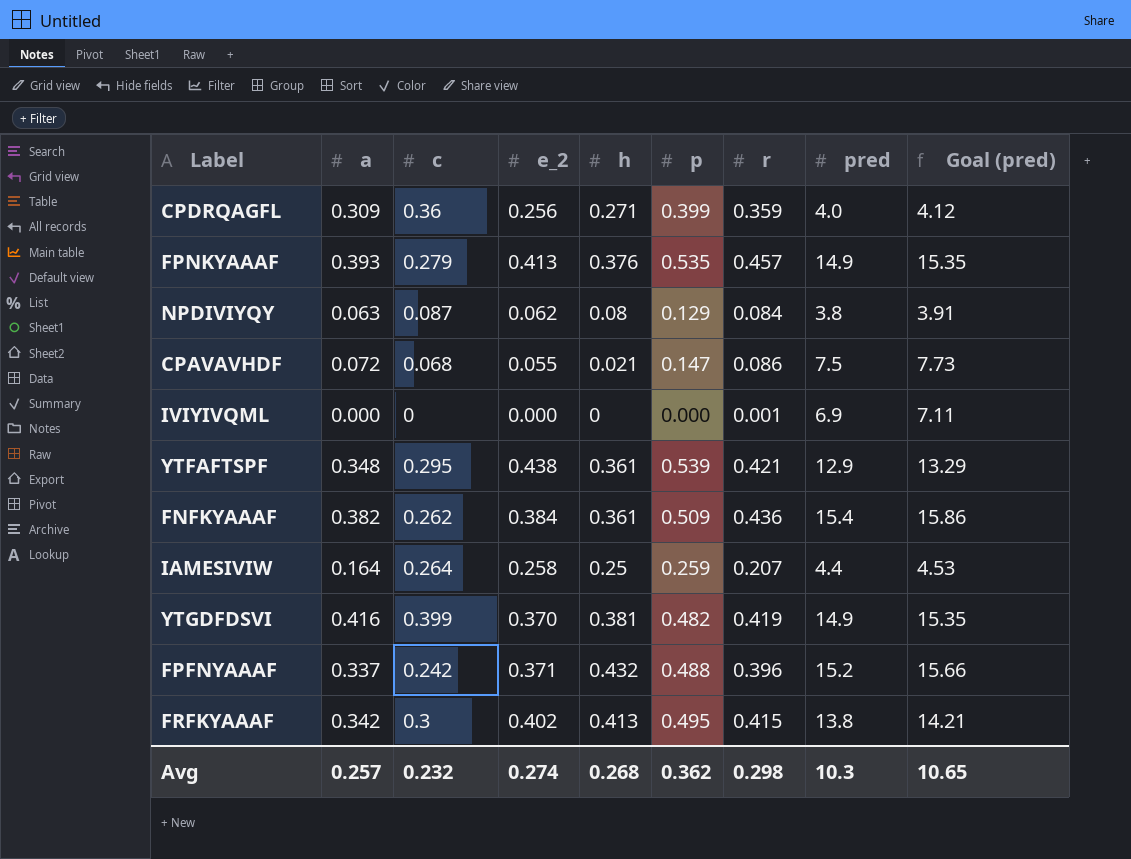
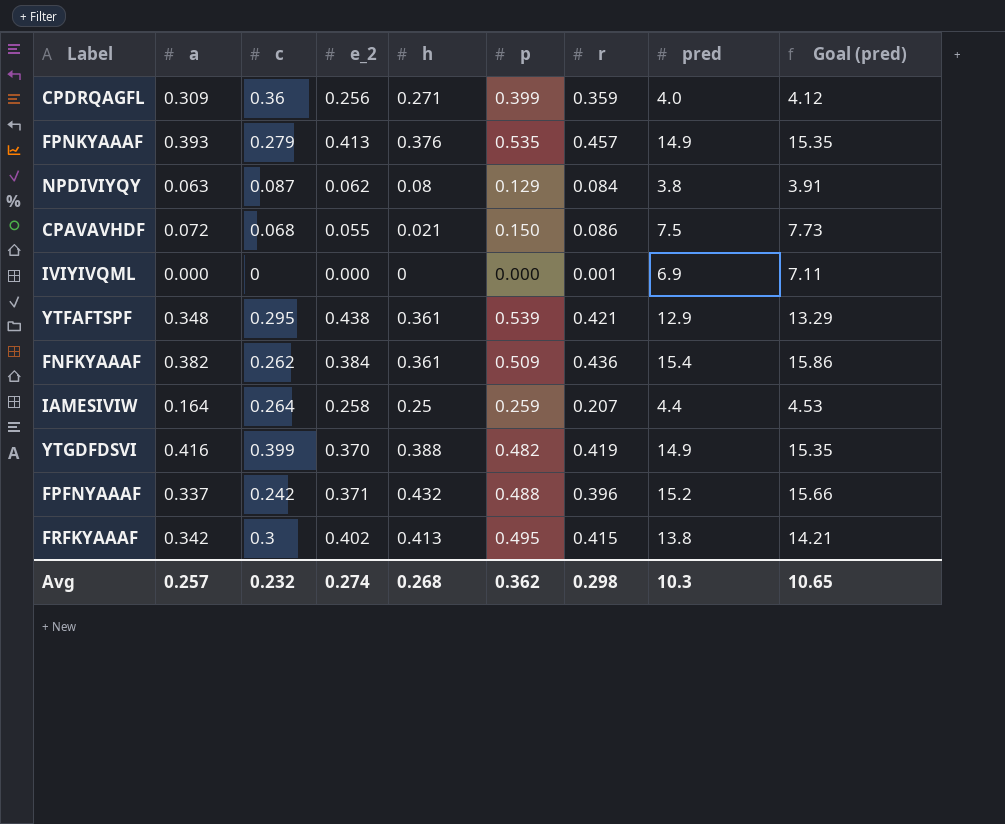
CPAVAVHDF | p: 0.147 -> 0.150
YTGDFDSVI | h: 0.381 -> 0.388

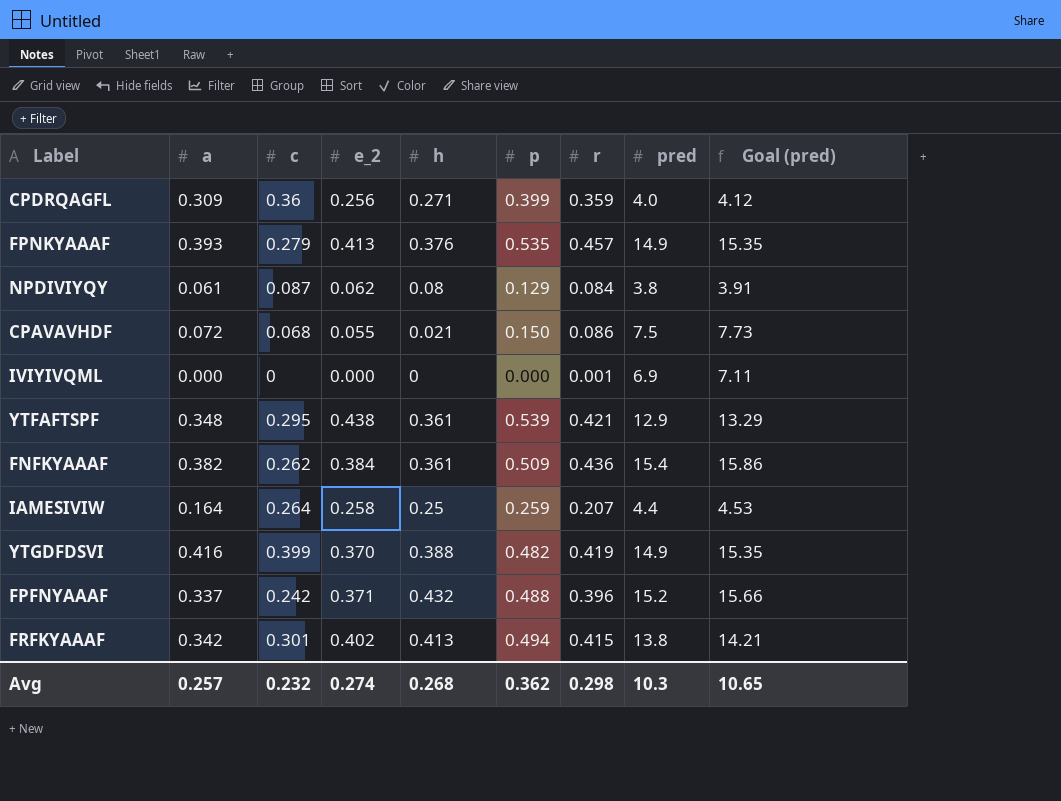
NPDIVIYQY | a: 0.063 -> 0.061
FRFKYAAAF | c: 0.3 -> 0.301
FRFKYAAAF | p: 0.495 -> 0.494

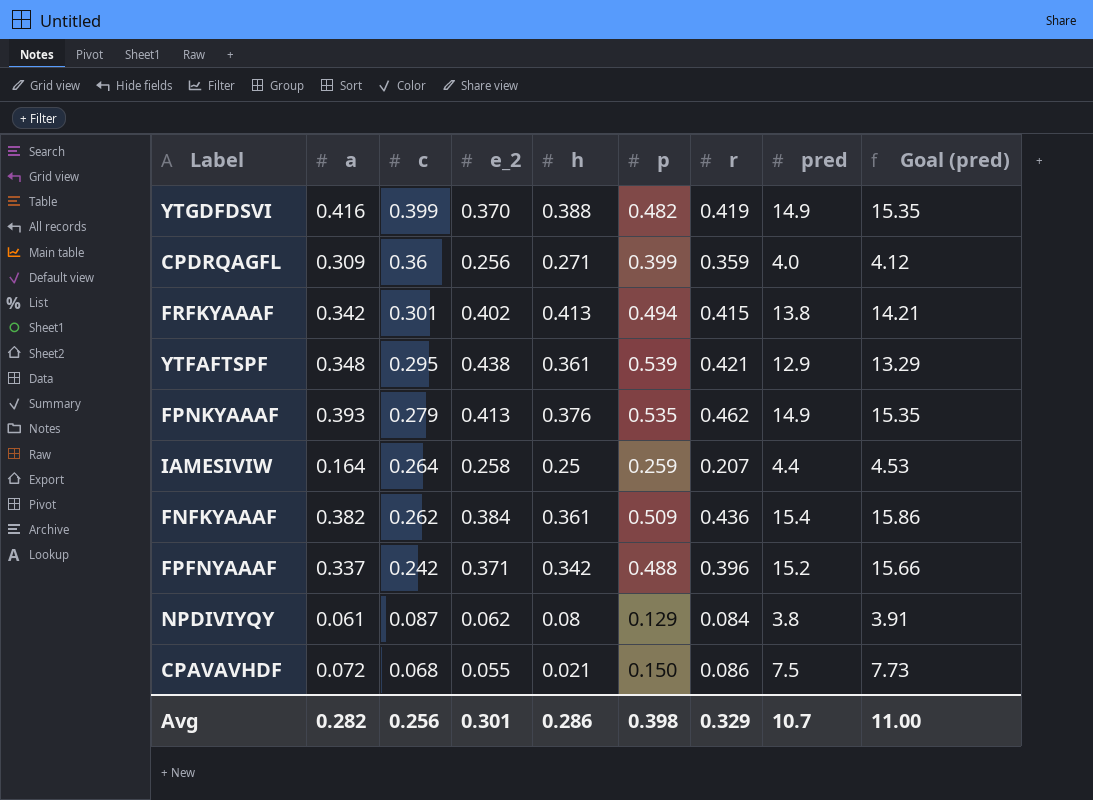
row order: none -> c descending
row IVIYIVQML: 0.000 | 0 | 0.000 | 0 | 0.000 | 0.001 | 6.9 | 7.11 -> none
FPNKYAAAF | r: 0.457 -> 0.462
FPFNYAAAF | h: 0.432 -> 0.342
Avg | a: 0.257 -> 0.282
Avg | c: 0.232 -> 0.256
Avg | e_2: 0.274 -> 0.301
Avg | h: 0.268 -> 0.286
Avg | p: 0.362 -> 0.398
Avg | r: 0.298 -> 0.329
Avg | pred: 10.3 -> 10.7
Avg | Goal (pred): 10.65 -> 11.00

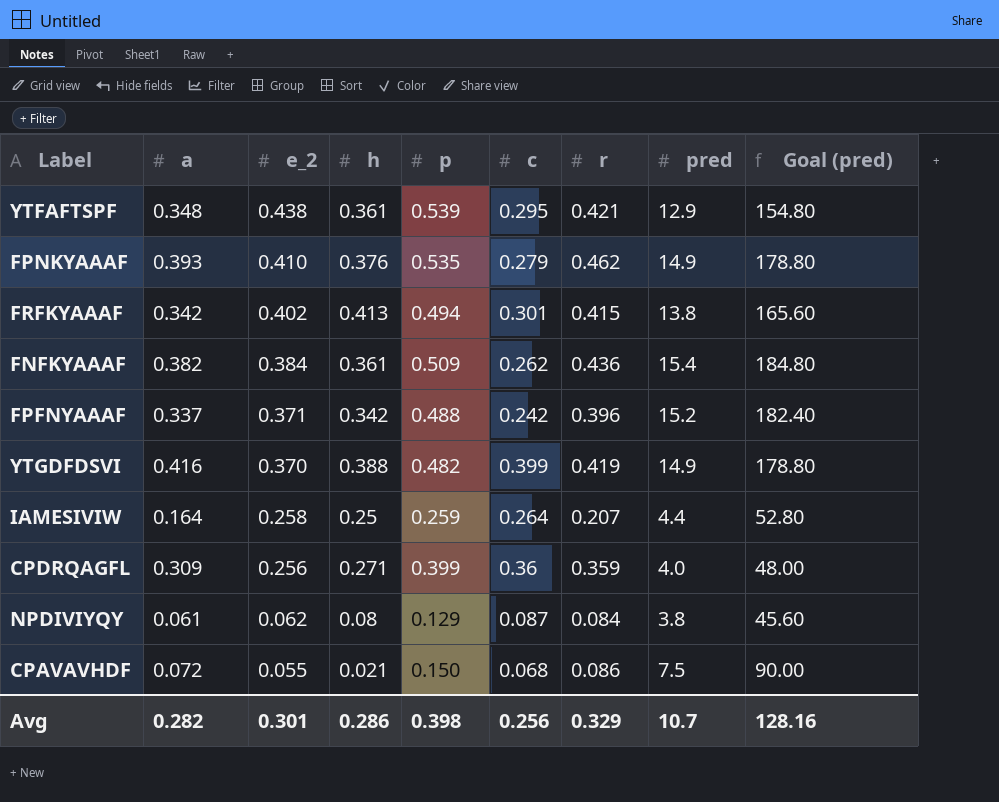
row order: c descending -> e_2 descending
column c | position: 3 -> 6
column Goal (pred) | formula: [pred] * 1.03 -> [pred] * 12
FPNKYAAAF | e_2: 0.413 -> 0.410
Avg | Goal (pred): 11.00 -> 128.16

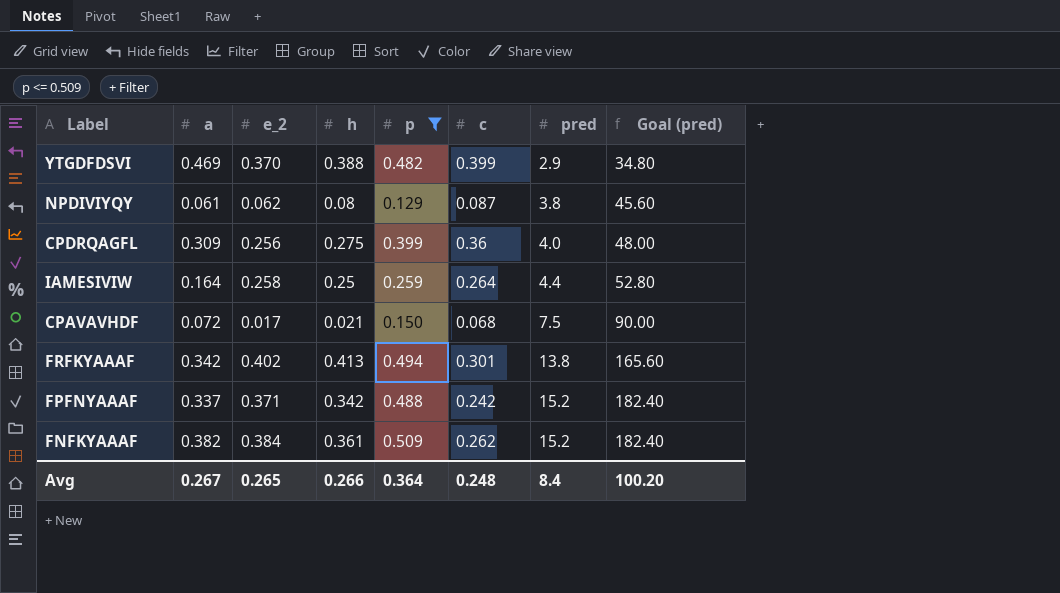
filter: none -> p <= 0.509
row order: e_2 descending -> pred ascending
column r | position: 7 -> none
YTGDFDSVI | a: 0.416 -> 0.469
YTGDFDSVI | pred: 14.9 -> 2.9
YTGDFDSVI | Goal (pred): 178.80 -> 34.80
CPDRQAGFL | h: 0.271 -> 0.275
CPAVAVHDF | e_2: 0.055 -> 0.017
FNFKYAAAF | pred: 15.4 -> 15.2
FNFKYAAAF | Goal (pred): 184.80 -> 182.40
Avg | a: 0.282 -> 0.267
Avg | e_2: 0.301 -> 0.265
Avg | h: 0.286 -> 0.266
Avg | p: 0.398 -> 0.364
Avg | c: 0.256 -> 0.248
Avg | pred: 10.7 -> 8.4
Avg | Goal (pred): 128.16 -> 100.20

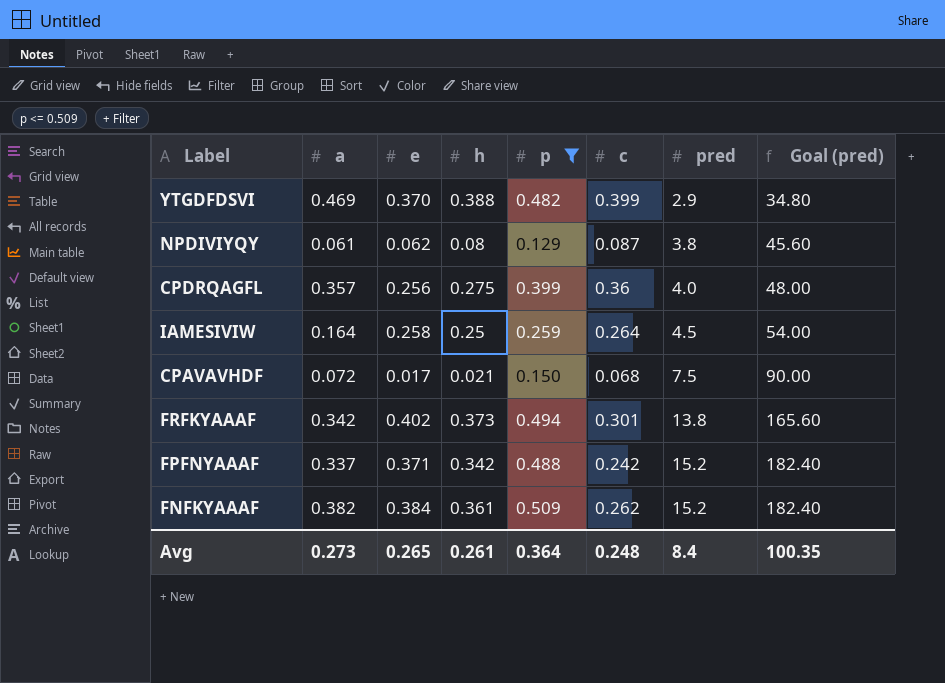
column name: e_2 -> e
CPDRQAGFL | a: 0.309 -> 0.357
IAMESIVIW | pred: 4.4 -> 4.5
IAMESIVIW | Goal (pred): 52.80 -> 54.00
FRFKYAAAF | h: 0.413 -> 0.373
Avg | a: 0.267 -> 0.273
Avg | h: 0.266 -> 0.261
Avg | Goal (pred): 100.20 -> 100.35

